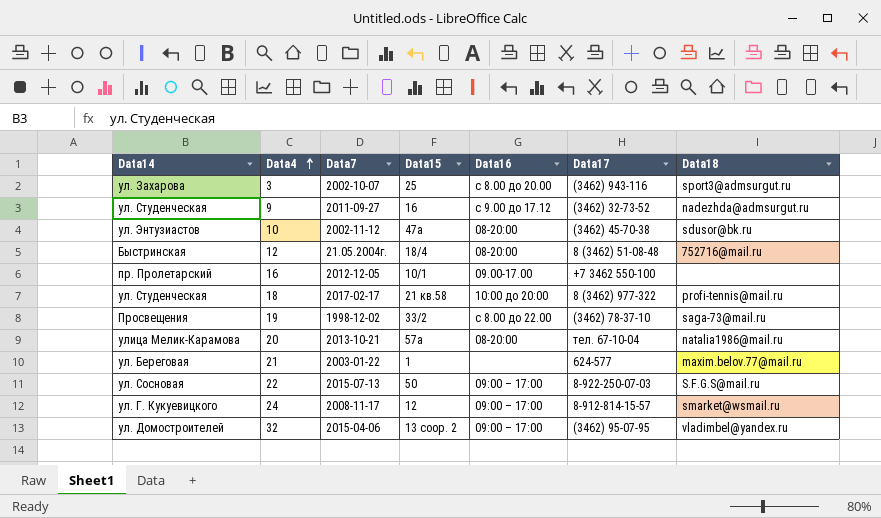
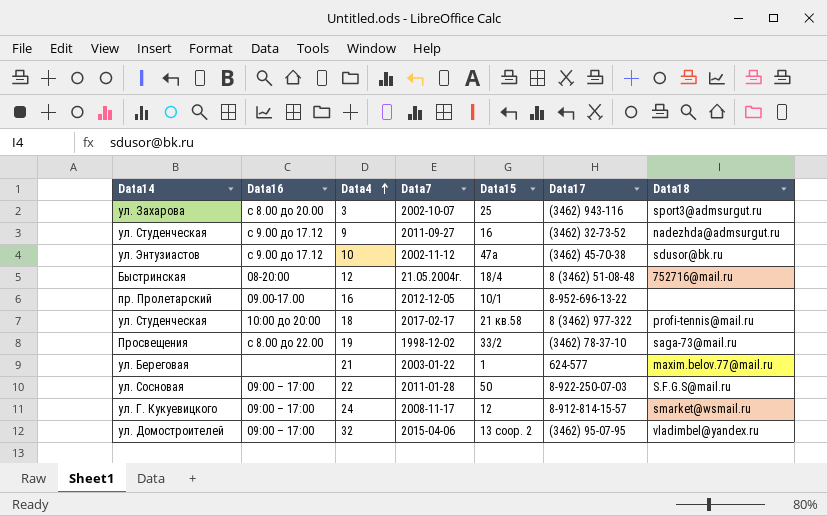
column Data16 | position: 5 -> 2
row 20: улица Мелик-Карамова | 2013-10-21 | 57а | 08-20:00 | тел. 67-10-04 | natalia1986@mail.ru -> none
10 | Data16: 08-20:00 -> с 9.00 до 17.12
16 | Data17: +7 3462 550-100 -> 8-952-696-13-22
22 | Data7: 2015-07-13 -> 2011-01-28

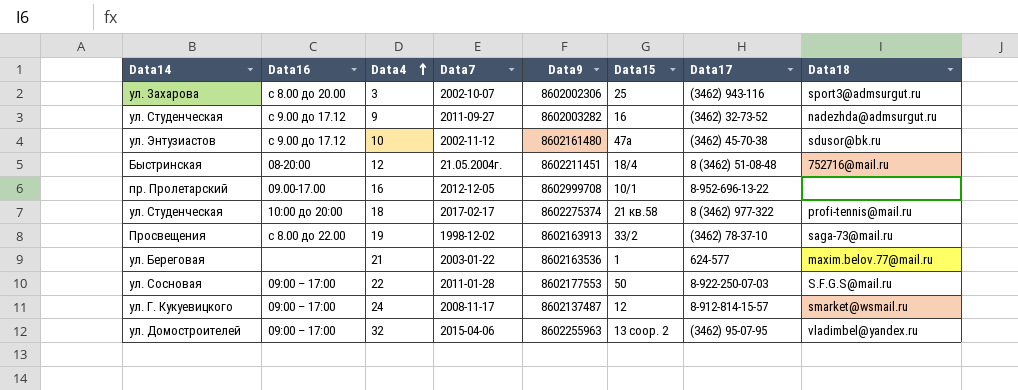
column Data9 | position: none -> 5

